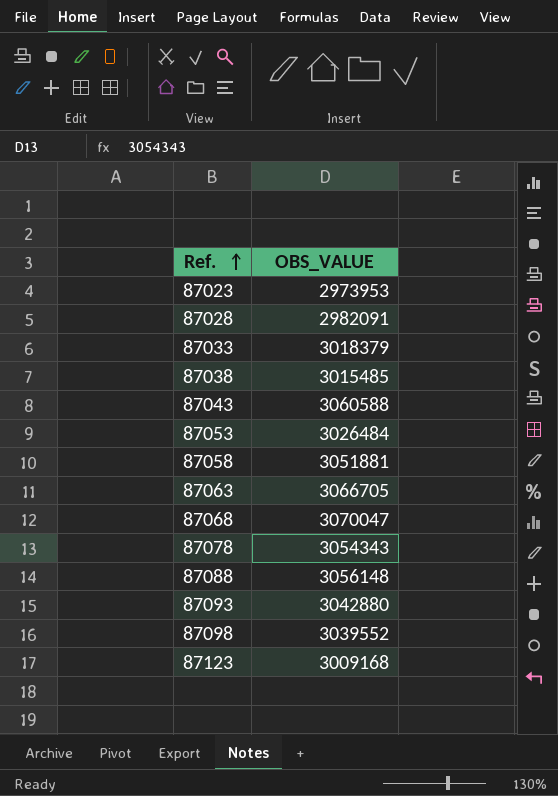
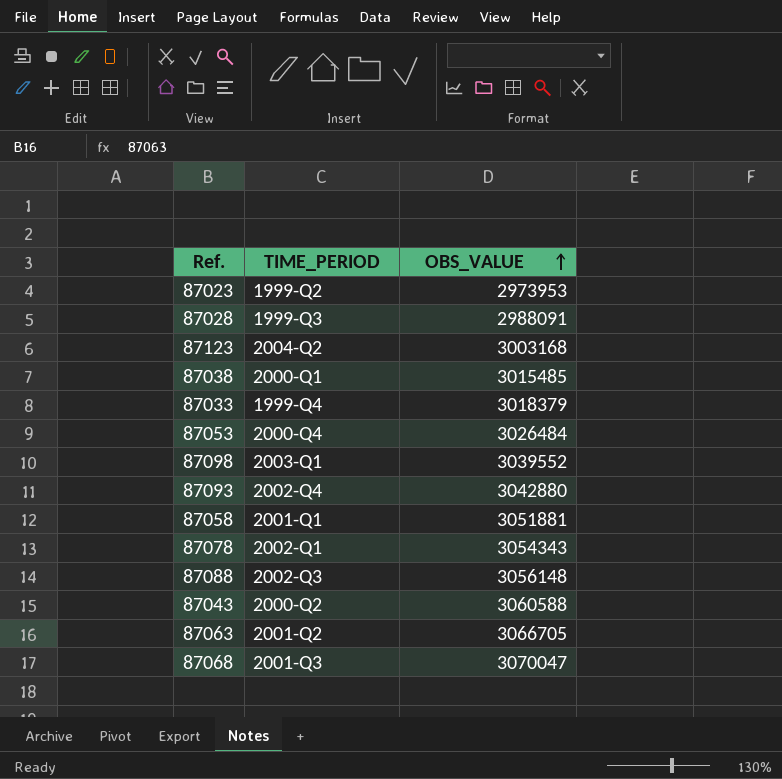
row order: Ref. ascending -> OBS_VALUE ascending
column TIME_PERIOD | position: none -> 2
87028 | OBS_VALUE: 2982091 -> 2988091
87123 | OBS_VALUE: 3009168 -> 3003168

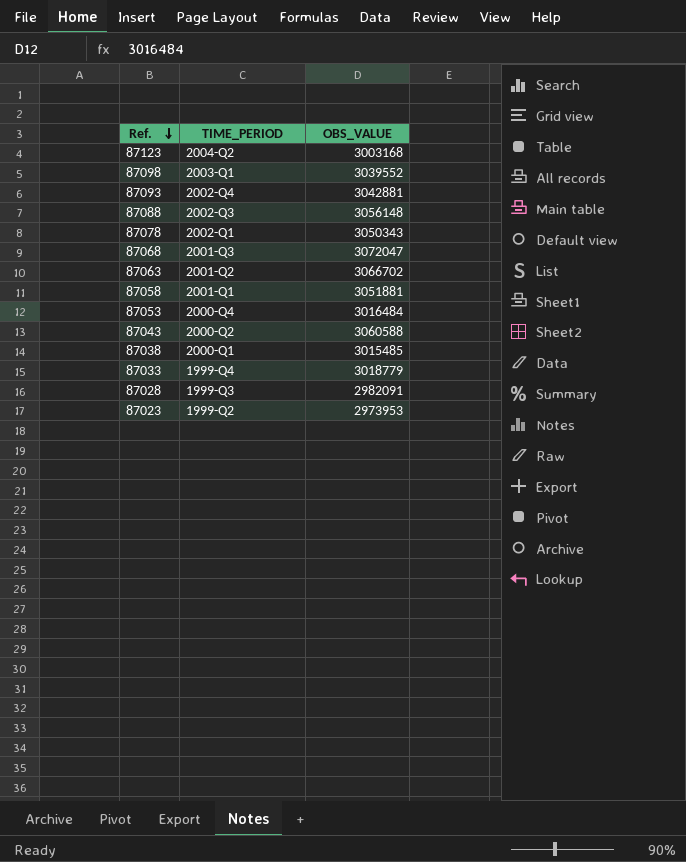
row order: OBS_VALUE ascending -> Ref. descending
87093 | OBS_VALUE: 3042880 -> 3042881
87078 | OBS_VALUE: 3054343 -> 3050343
87068 | OBS_VALUE: 3070047 -> 3072047
87063 | OBS_VALUE: 3066705 -> 3066702
87053 | OBS_VALUE: 3026484 -> 3016484
87033 | OBS_VALUE: 3018379 -> 3018779
87028 | OBS_VALUE: 2988091 -> 2982091

